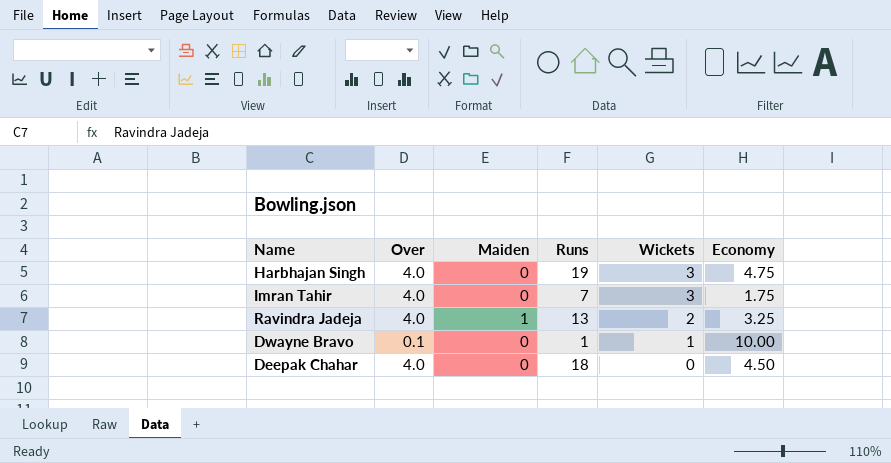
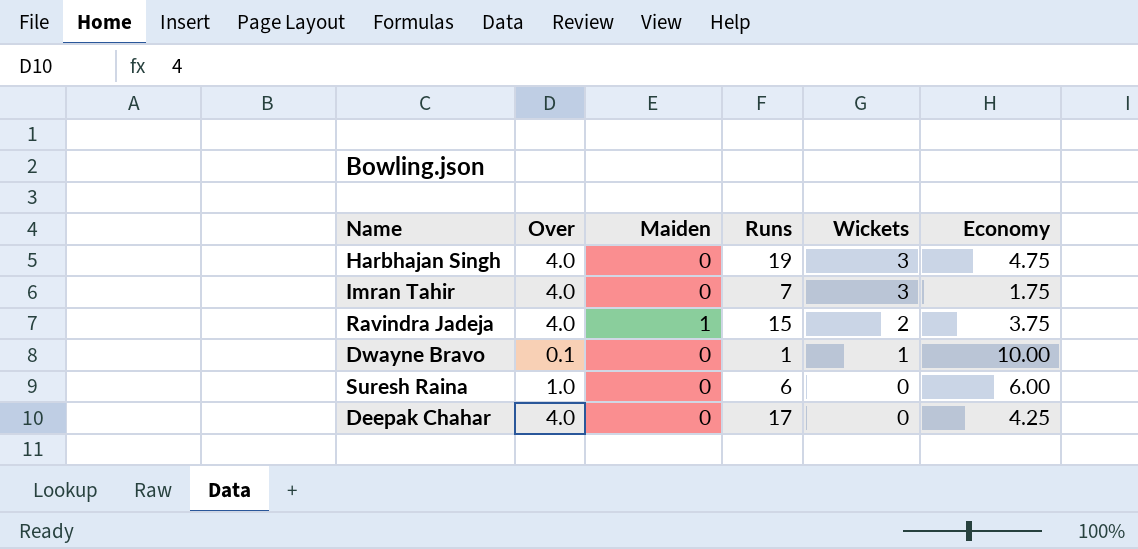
Ravindra Jadeja | Runs: 13 -> 15
Ravindra Jadeja | Economy: 3.25 -> 3.75
row Suresh Raina: none -> 1.0 | 0 | 6 | 0 | 6.00
Deepak Chahar | Runs: 18 -> 17
Deepak Chahar | Economy: 4.50 -> 4.25

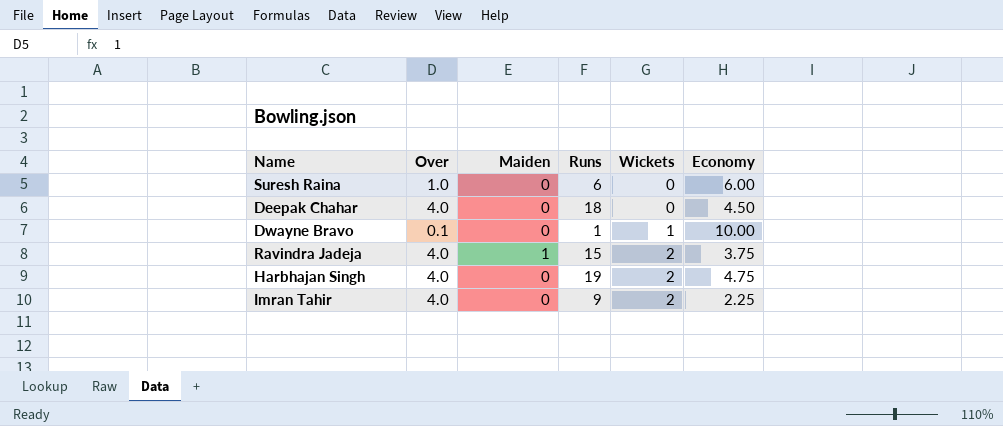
row order: Wickets descending -> Wickets ascending
Deepak Chahar | Runs: 17 -> 18
Deepak Chahar | Economy: 4.25 -> 4.50
Harbhajan Singh | Wickets: 3 -> 2
Imran Tahir | Runs: 7 -> 9
Imran Tahir | Wickets: 3 -> 2
Imran Tahir | Economy: 1.75 -> 2.25

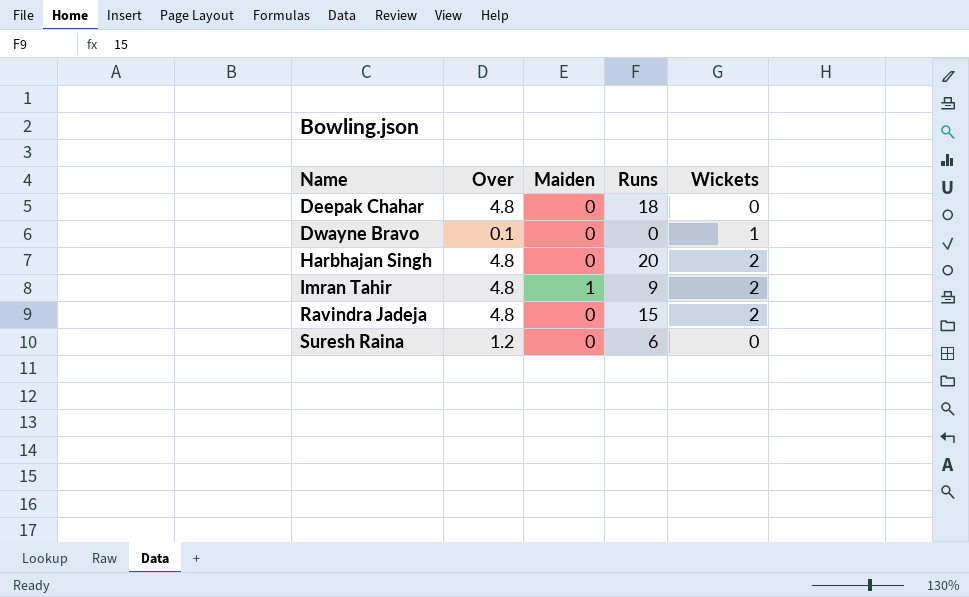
row order: Wickets ascending -> Name ascending
column Economy | formula: [Runs] / [Over] -> none
Deepak Chahar | Over: 4.0 -> 4.8
Dwayne Bravo | Runs: 1 -> 0
Harbhajan Singh | Over: 4.0 -> 4.8
Harbhajan Singh | Runs: 19 -> 20
Imran Tahir | Over: 4.0 -> 4.8
Imran Tahir | Maiden: 0 -> 1
Ravindra Jadeja | Over: 4.0 -> 4.8
Ravindra Jadeja | Maiden: 1 -> 0
Suresh Raina | Over: 1.0 -> 1.2

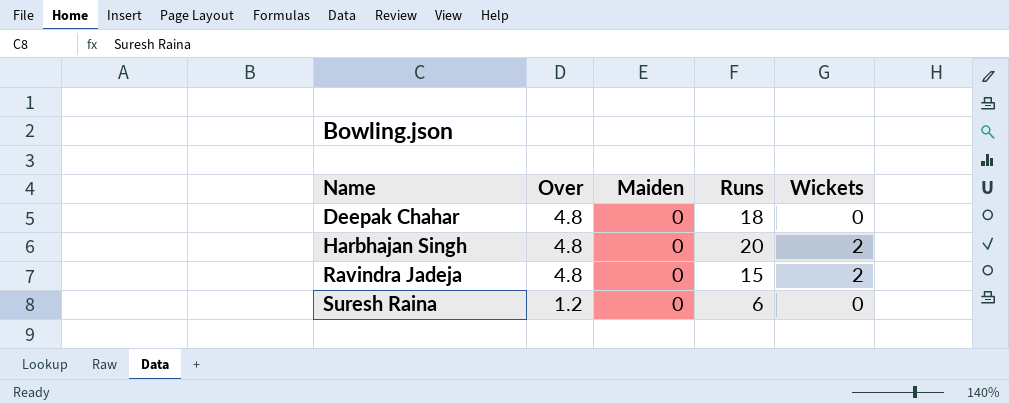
row Dwayne Bravo: 0.1 | 0 | 0 | 1 -> none
row Imran Tahir: 4.8 | 1 | 9 | 2 -> none

